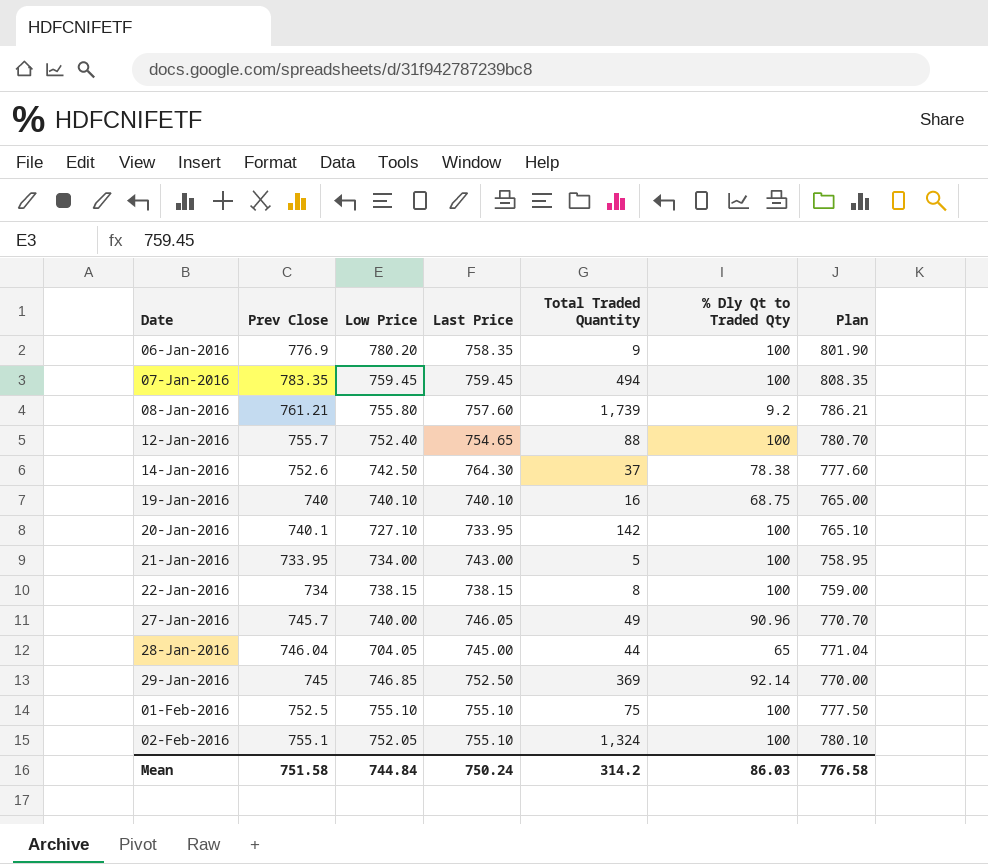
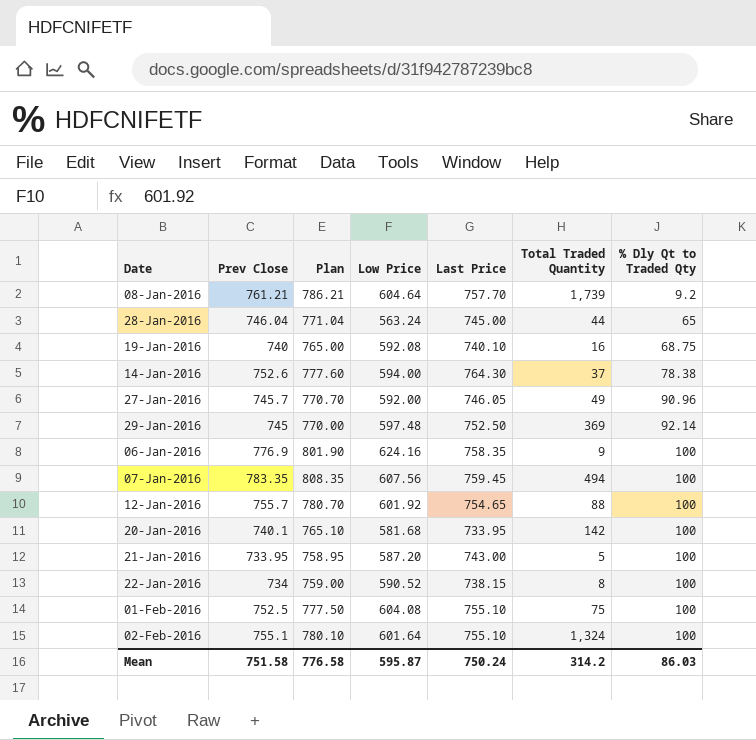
row order: Date ascending -> % Dly Qt to Traded Qty ascending
column Plan | position: 7 -> 3
08-Jan-2016 | Low Price: 755.80 -> 604.64
08-Jan-2016 | Last Price: 757.60 -> 757.70
28-Jan-2016 | Low Price: 704.05 -> 563.24
19-Jan-2016 | Low Price: 740.10 -> 592.08
14-Jan-2016 | Low Price: 742.50 -> 594.00
27-Jan-2016 | Low Price: 740.00 -> 592.00
29-Jan-2016 | Low Price: 746.85 -> 597.48
06-Jan-2016 | Low Price: 780.20 -> 624.16
07-Jan-2016 | Low Price: 759.45 -> 607.56
12-Jan-2016 | Low Price: 752.40 -> 601.92
20-Jan-2016 | Low Price: 727.10 -> 581.68
21-Jan-2016 | Low Price: 734.00 -> 587.20
22-Jan-2016 | Low Price: 738.15 -> 590.52
01-Feb-2016 | Low Price: 755.10 -> 604.08
02-Feb-2016 | Low Price: 752.05 -> 601.64
Mean | Low Price: 744.84 -> 595.87

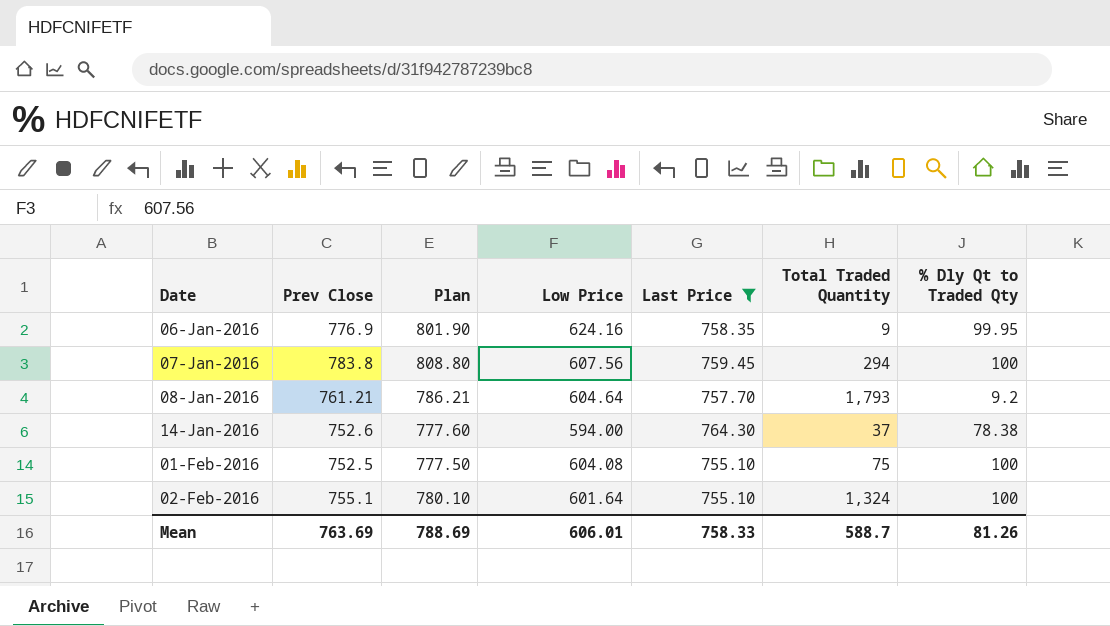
filter: none -> Last Price >= 755.10
row order: % Dly Qt to Traded Qty ascending -> Date ascending
06-Jan-2016 | % Dly Qt to Traded Qty: 100 -> 99.95
07-Jan-2016 | Prev Close: 783.35 -> 783.8
07-Jan-2016 | Plan: 808.35 -> 808.80
07-Jan-2016 | Total Traded Quantity: 494 -> 294
08-Jan-2016 | Total Traded Quantity: 1,739 -> 1,793
Mean | Prev Close: 751.58 -> 763.69
Mean | Plan: 776.58 -> 788.69
Mean | Low Price: 595.87 -> 606.01
Mean | Last Price: 750.24 -> 758.33
Mean | Total Traded Quantity: 314.2 -> 588.7
Mean | % Dly Qt to Traded Qty: 86.03 -> 81.26

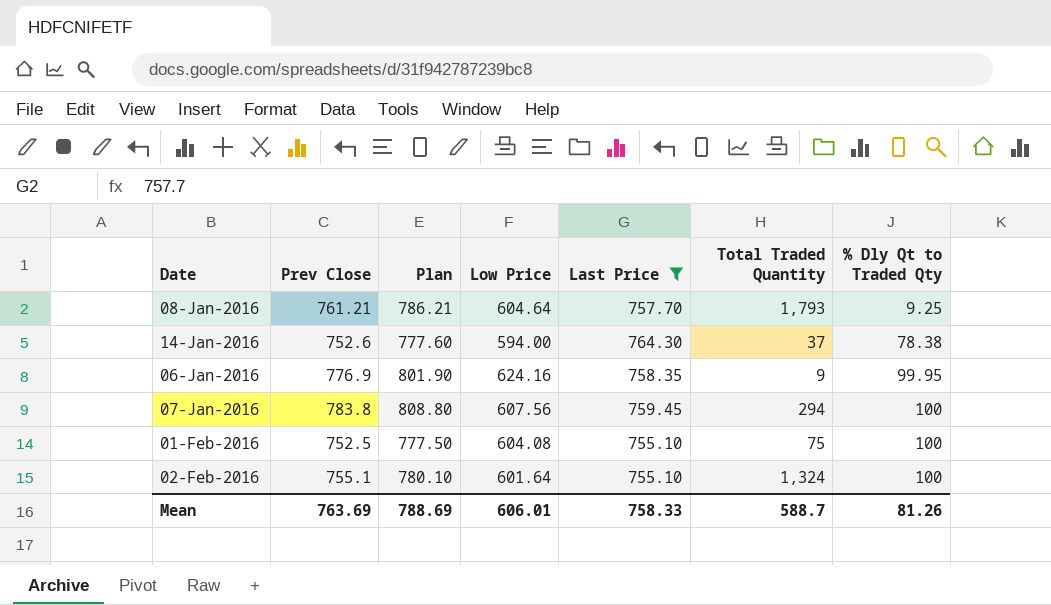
row order: Date ascending -> % Dly Qt to Traded Qty ascending
08-Jan-2016 | % Dly Qt to Traded Qty: 9.2 -> 9.25

